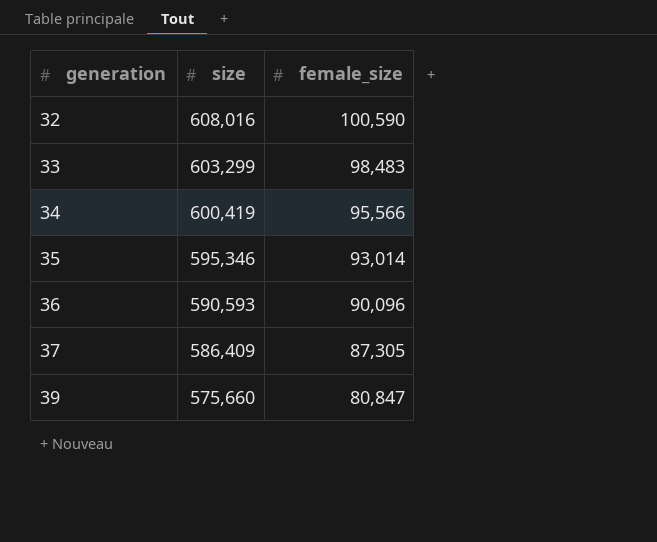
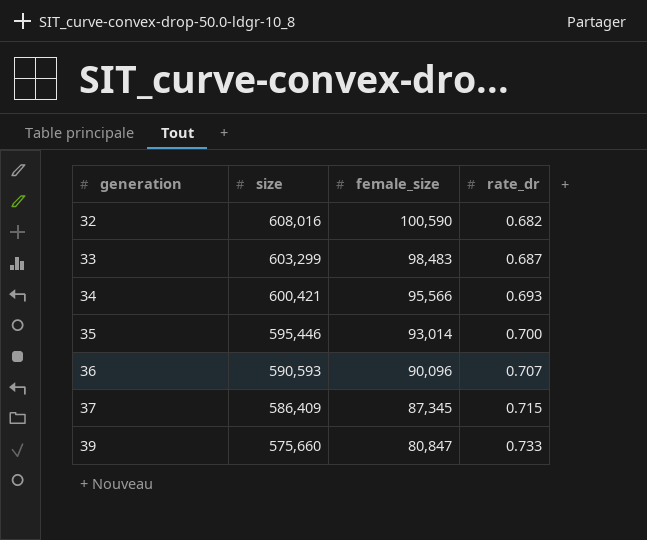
column rate_dr | position: none -> 4
34 | size: 600,419 -> 600,421
35 | size: 595,346 -> 595,446
37 | female_size: 87,305 -> 87,345

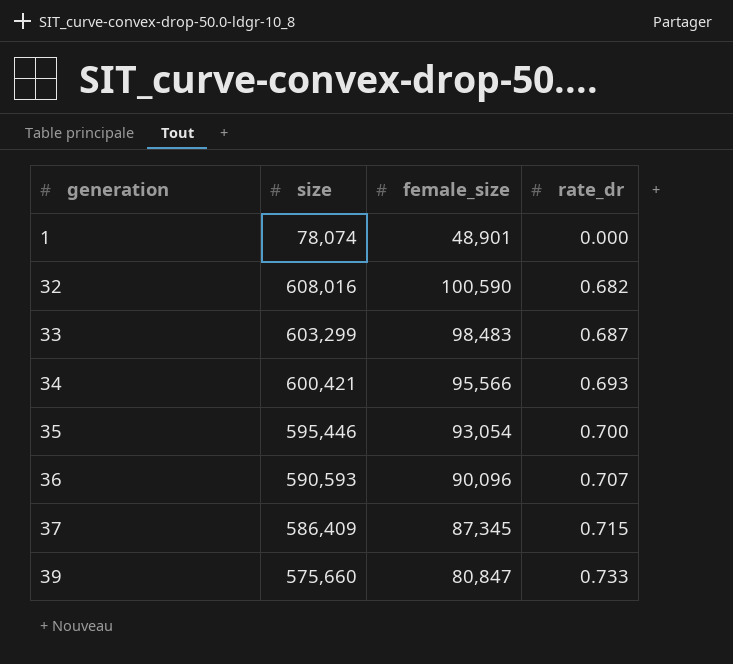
row 1: none -> 78,074 | 48,901 | 0.000
35 | female_size: 93,014 -> 93,054

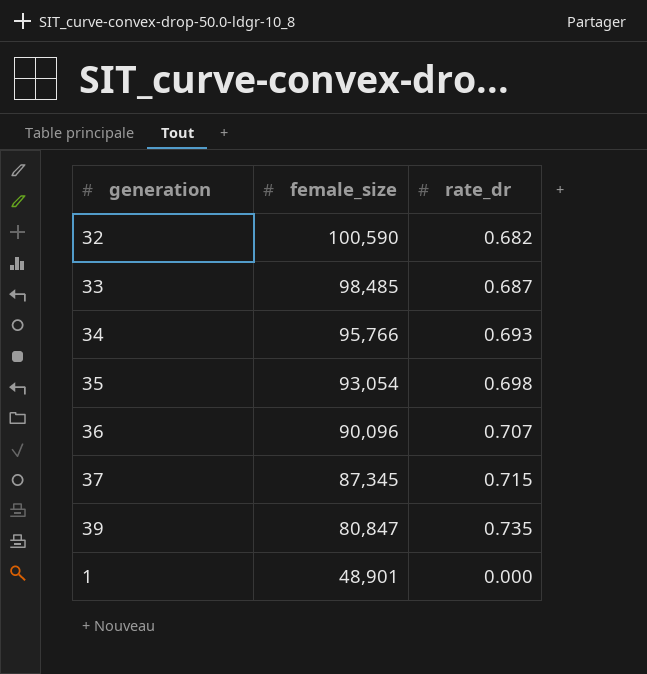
row order: generation ascending -> female_size descending
column size | position: 2 -> none
33 | female_size: 98,483 -> 98,485
34 | female_size: 95,566 -> 95,766
35 | rate_dr: 0.700 -> 0.698
39 | rate_dr: 0.733 -> 0.735

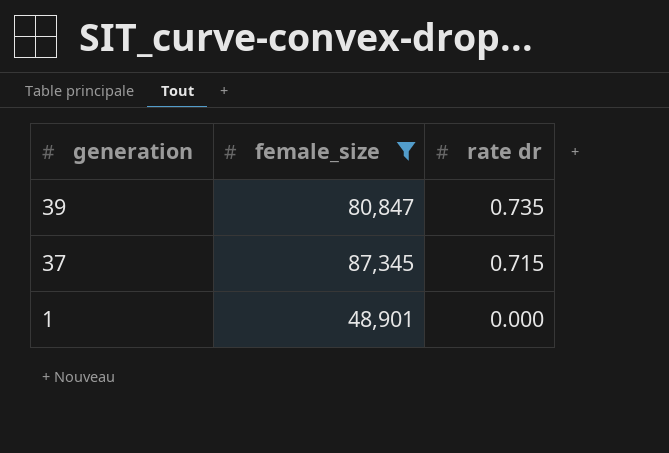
filter: none -> female_size <= 87,345
row order: female_size descending -> generation descending
column name: rate_dr -> rate dr

